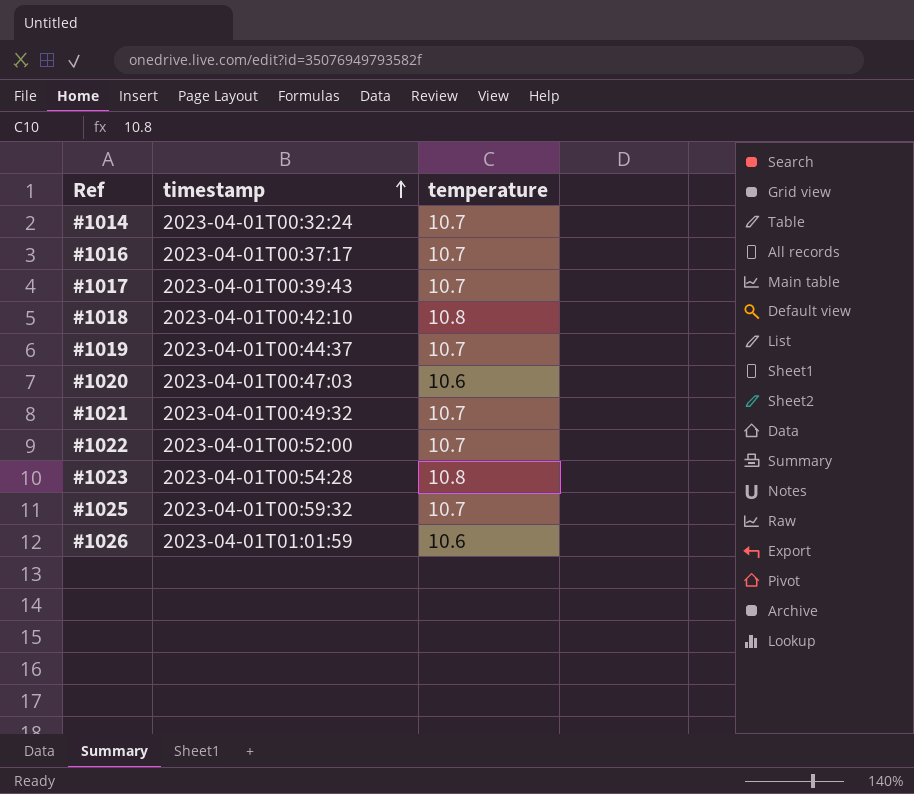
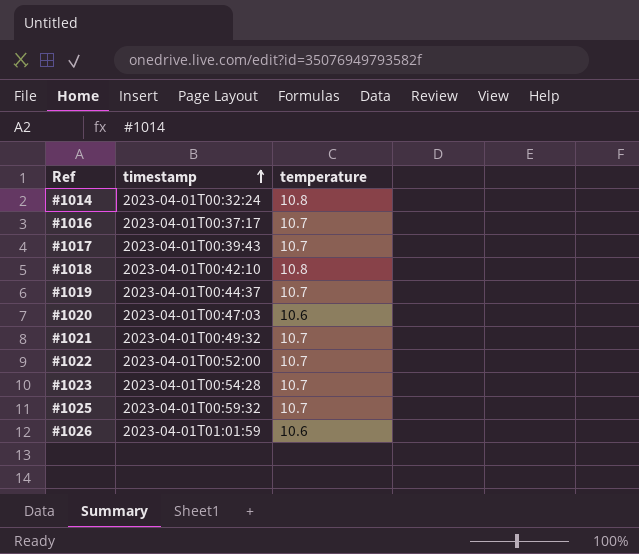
#1014 | temperature: 10.7 -> 10.8
#1023 | temperature: 10.8 -> 10.7

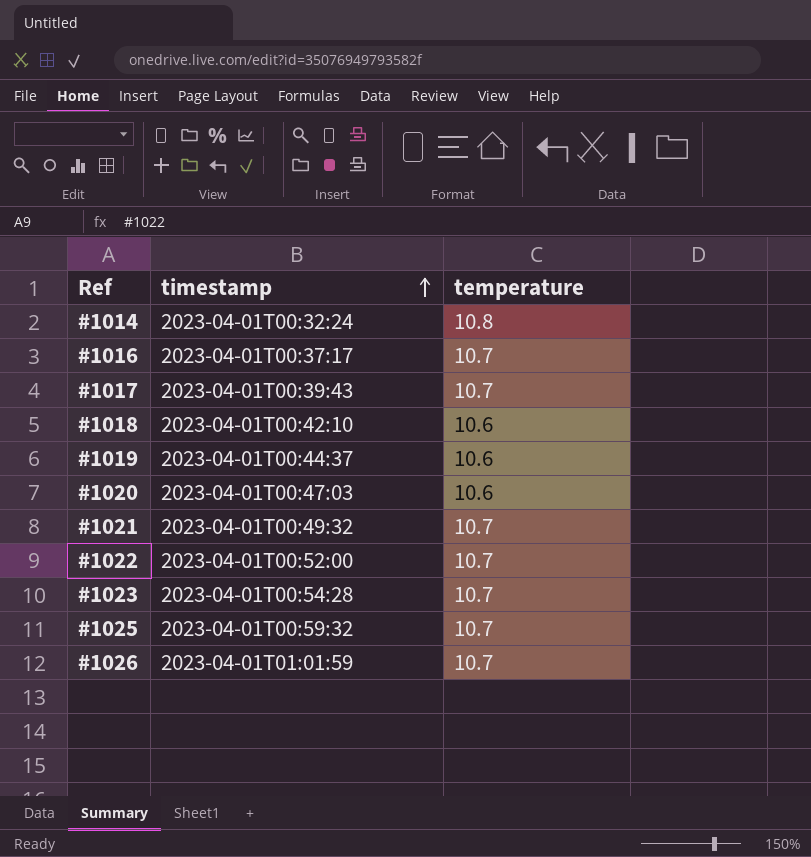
#1018 | temperature: 10.8 -> 10.6
#1019 | temperature: 10.7 -> 10.6
#1026 | temperature: 10.6 -> 10.7

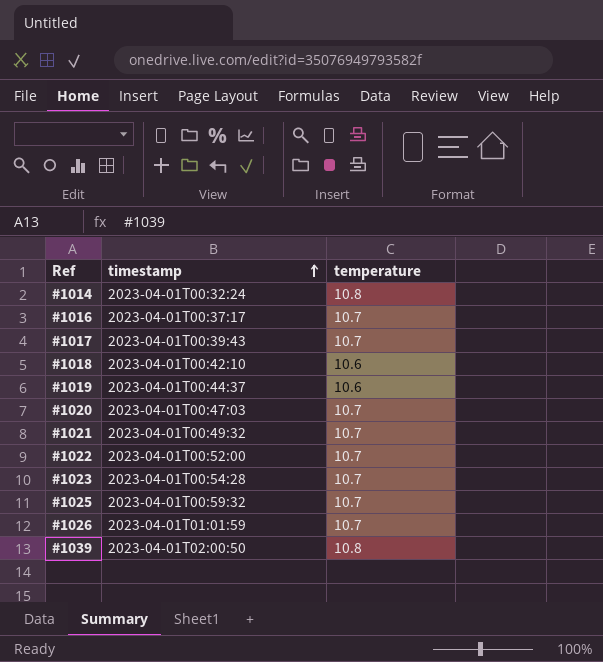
#1020 | temperature: 10.6 -> 10.7
row #1039: none -> 2023-04-01T02:00:50 | 10.8

